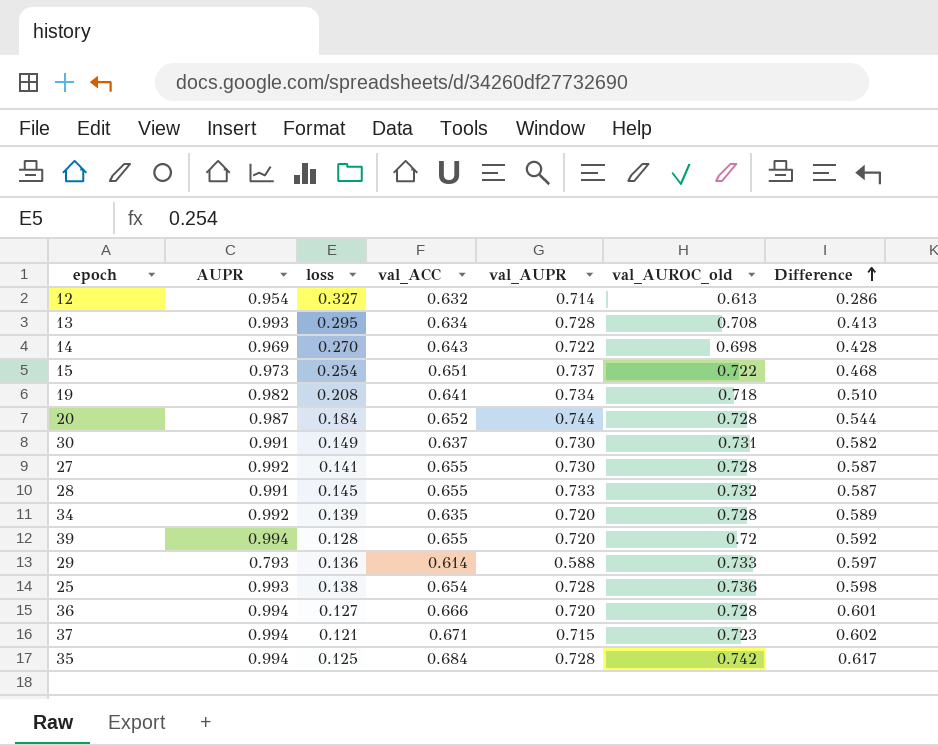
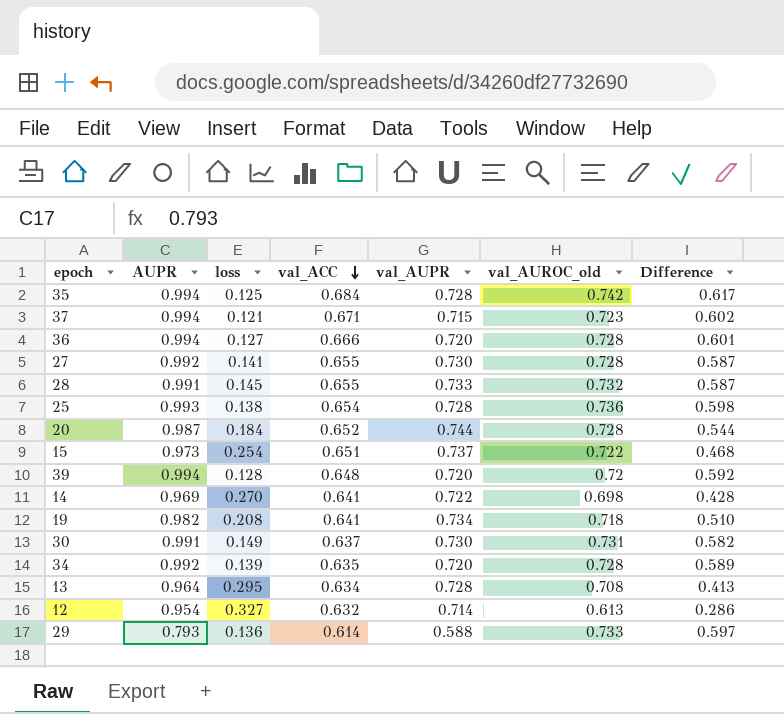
row order: Difference ascending -> val_ACC descending
39 | val_ACC: 0.655 -> 0.648
14 | val_ACC: 0.643 -> 0.641
13 | AUPR: 0.993 -> 0.964

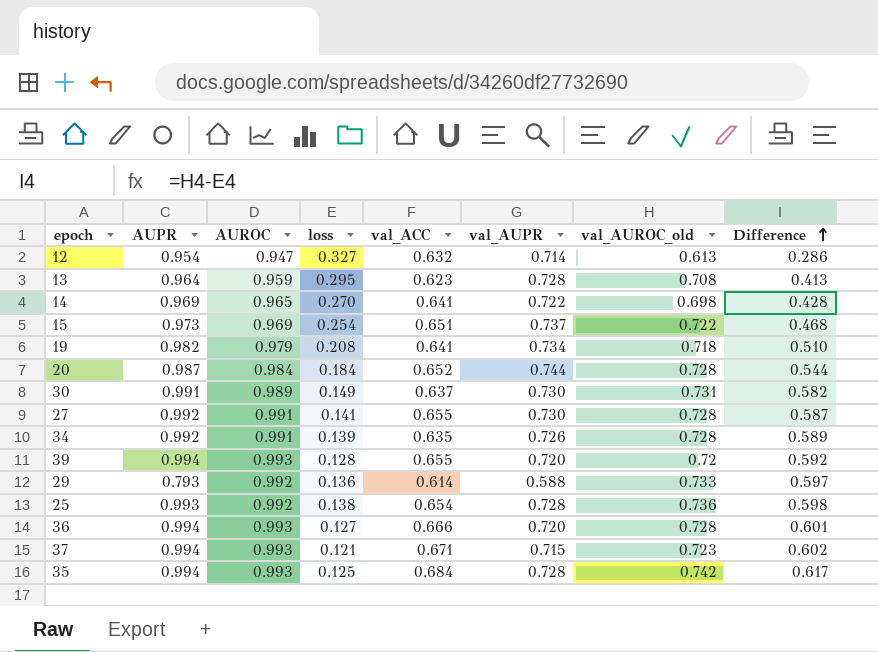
row order: val_ACC descending -> Difference ascending
column AUROC | position: none -> 3
row 28: 0.991 | 0.145 | 0.655 | 0.733 | 0.732 | 0.587 -> none
13 | val_ACC: 0.634 -> 0.623
34 | val_AUPR: 0.720 -> 0.726
39 | val_ACC: 0.648 -> 0.655

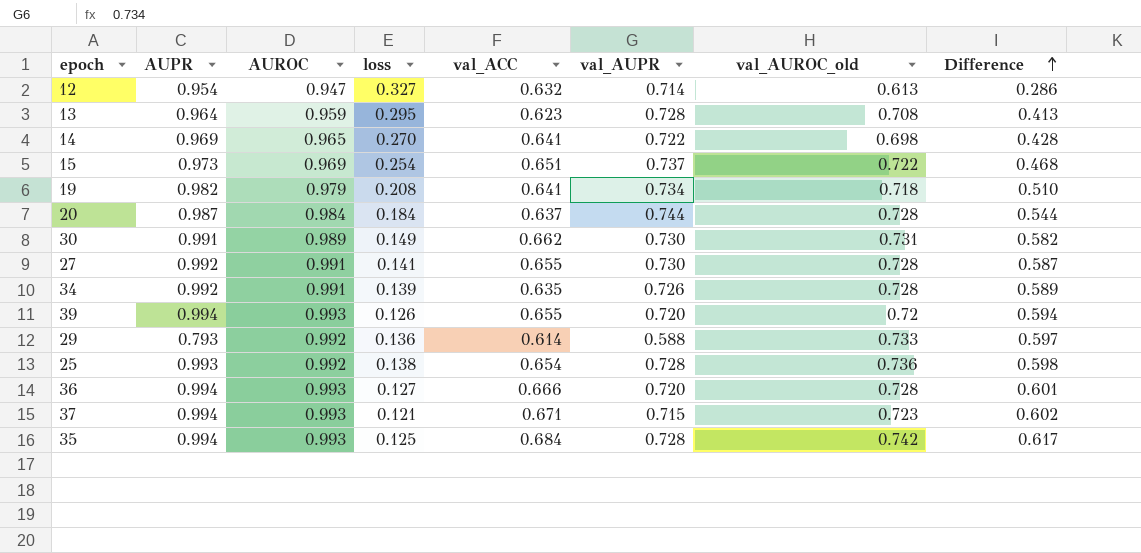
20 | val_ACC: 0.652 -> 0.637
30 | val_ACC: 0.637 -> 0.662
39 | loss: 0.128 -> 0.126
39 | Difference: 0.592 -> 0.594

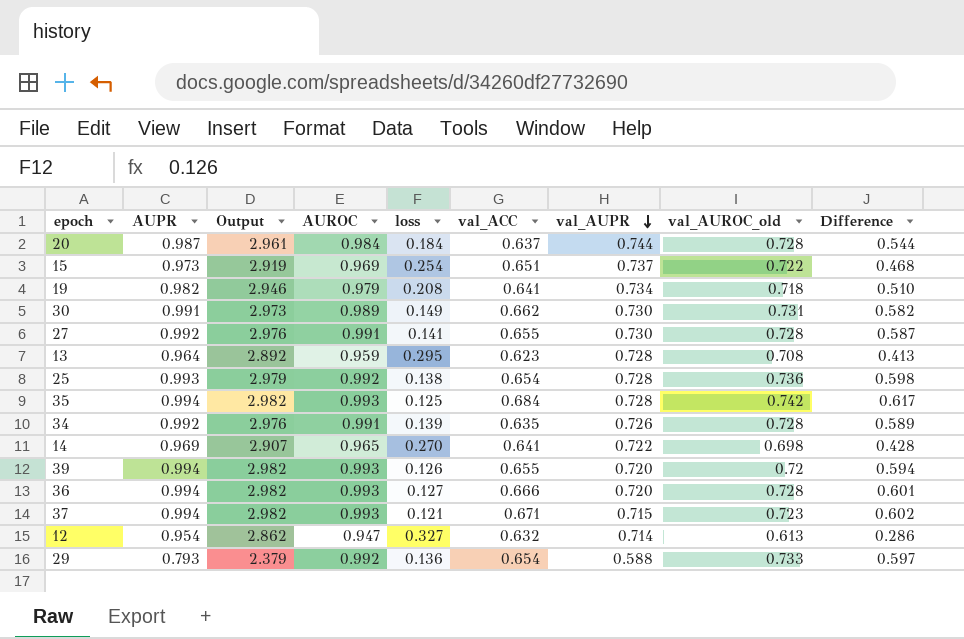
row order: Difference ascending -> val_AUPR descending
column Output | formula: none -> [AUPR] * 3
29 | val_ACC: 0.614 -> 0.654

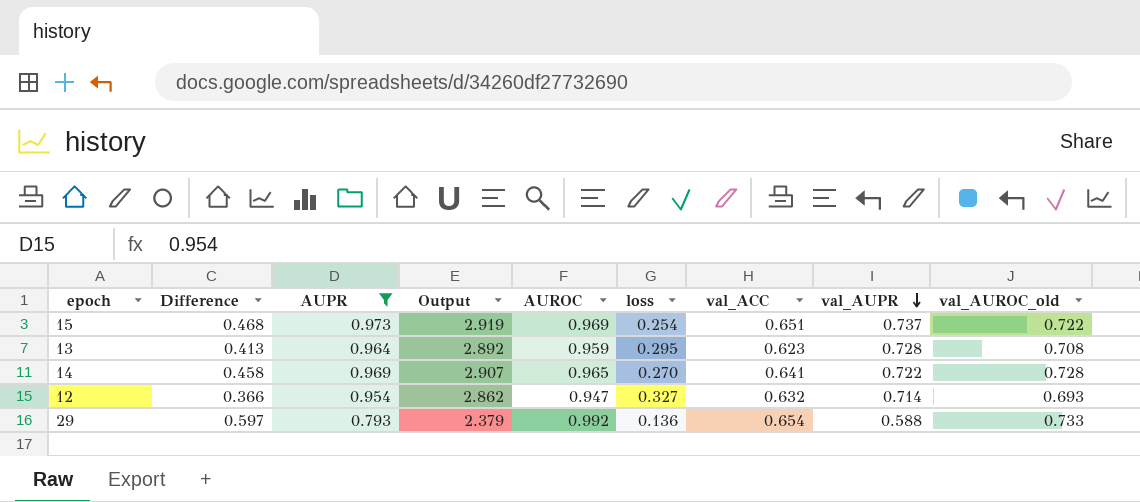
filter: none -> AUPR <= 0.973
column Difference | position: 9 -> 2
14 | Difference: 0.428 -> 0.458
14 | val_AUROC_old: 0.698 -> 0.728
12 | Difference: 0.286 -> 0.366
12 | val_AUROC_old: 0.613 -> 0.693

